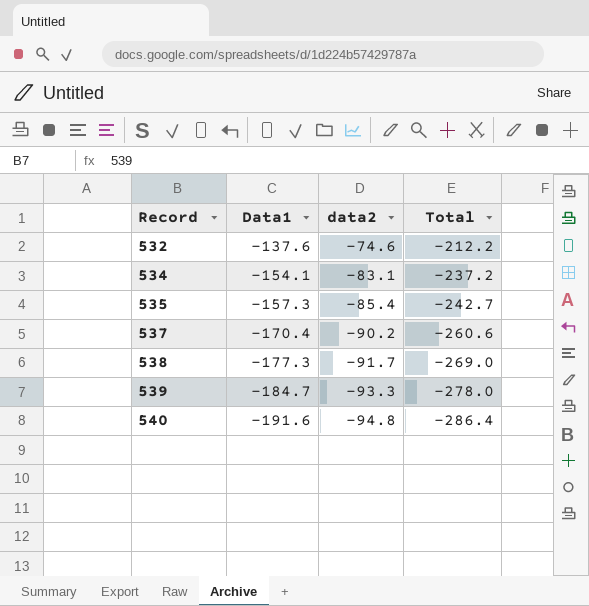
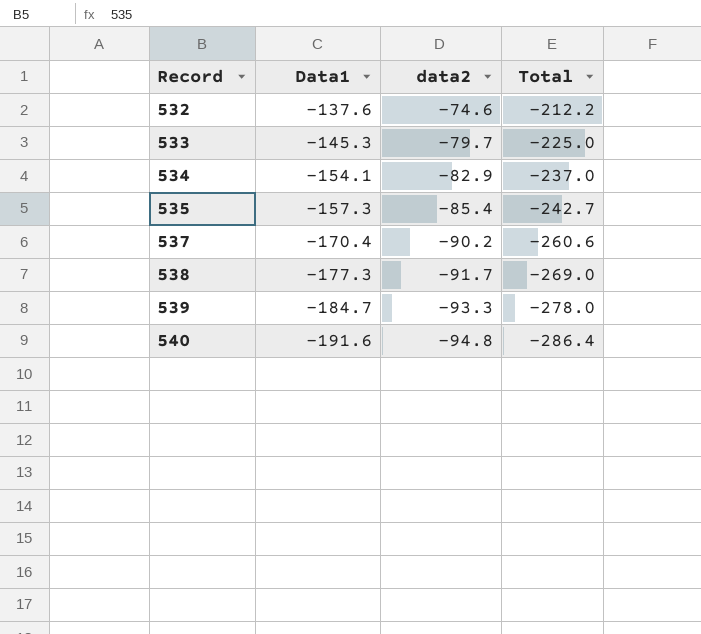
row 533: none -> -145.3 | -79.7 | -225.0
534 | data2: -83.1 -> -82.9
534 | Total: -237.2 -> -237.0

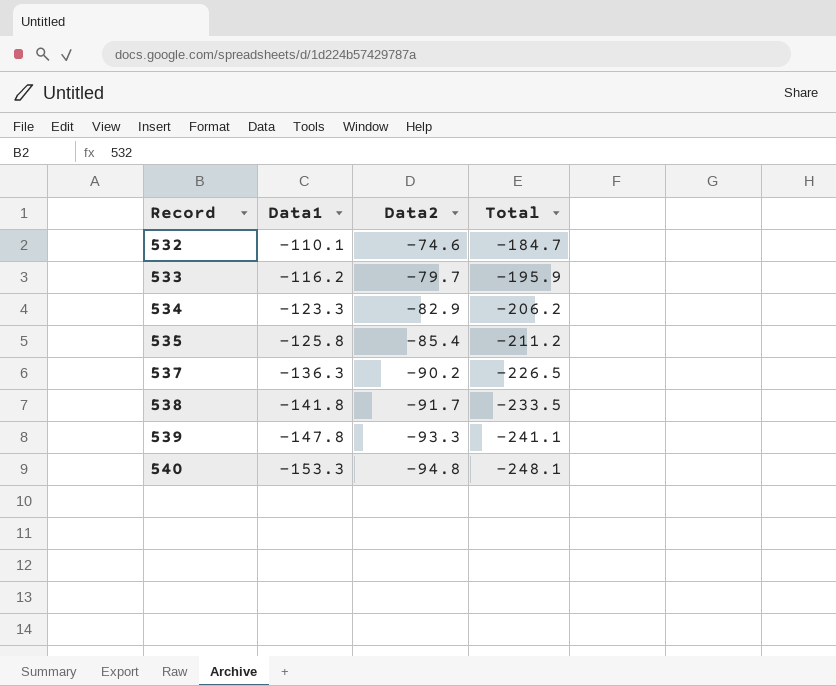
column name: data2 -> Data2
532 | Data1: -137.6 -> -110.1
532 | Total: -212.2 -> -184.7
533 | Data1: -145.3 -> -116.2
533 | Total: -225.0 -> -195.9
534 | Data1: -154.1 -> -123.3
534 | Total: -237.0 -> -206.2
535 | Data1: -157.3 -> -125.8
535 | Total: -242.7 -> -211.2
537 | Data1: -170.4 -> -136.3
537 | Total: -260.6 -> -226.5
538 | Data1: -177.3 -> -141.8
538 | Total: -269.0 -> -233.5
539 | Data1: -184.7 -> -147.8
539 | Total: -278.0 -> -241.1
540 | Data1: -191.6 -> -153.3
540 | Total: -286.4 -> -248.1

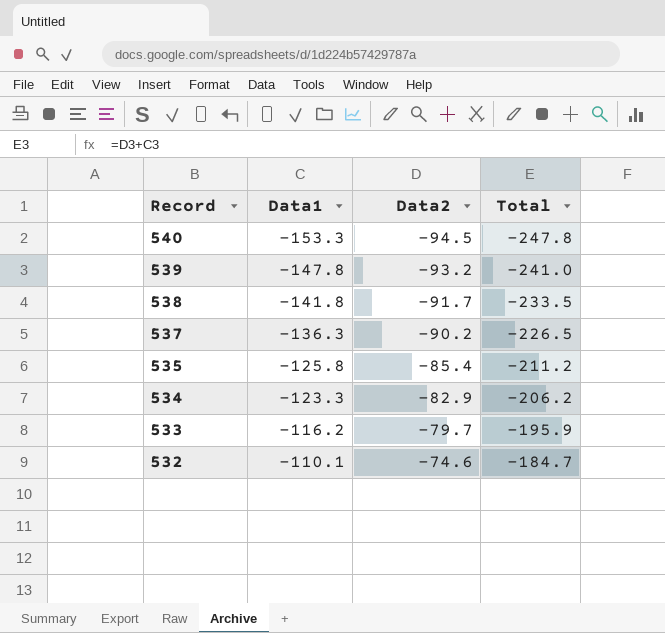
row order: Record ascending -> Record descending
540 | Data2: -94.8 -> -94.5
540 | Total: -248.1 -> -247.8
539 | Data2: -93.3 -> -93.2
539 | Total: -241.1 -> -241.0

